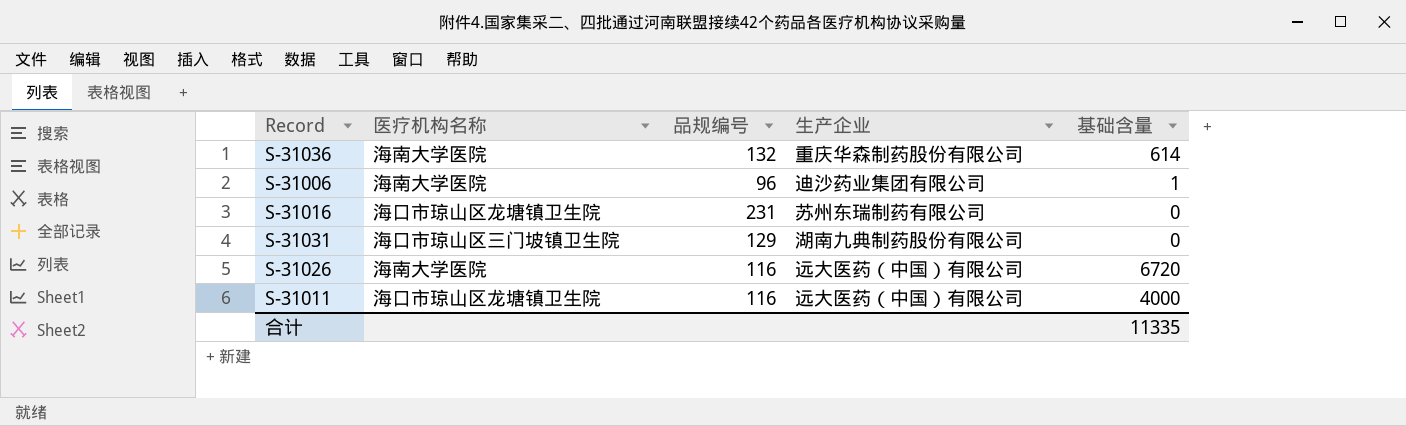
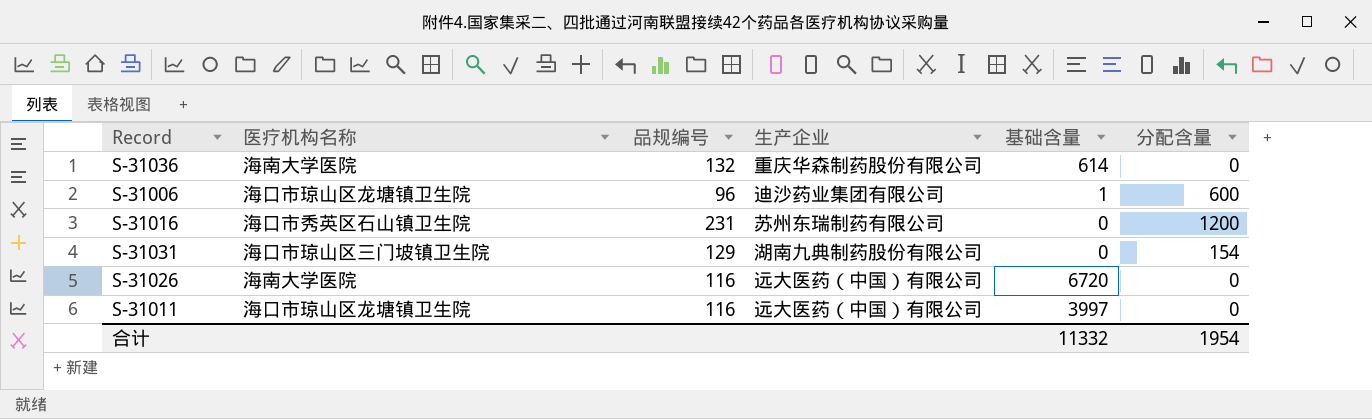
column 分配含量 | position: none -> 6
S-31006 | 医疗机构名称: 海南大学医院 -> 海口市琼山区龙塘镇卫生院
S-31016 | 医疗机构名称: 海口市琼山区龙塘镇卫生院 -> 海口市秀英区石山镇卫生院
S-31011 | 基础含量: 4000 -> 3997
合计 | 基础含量: 11335 -> 11332

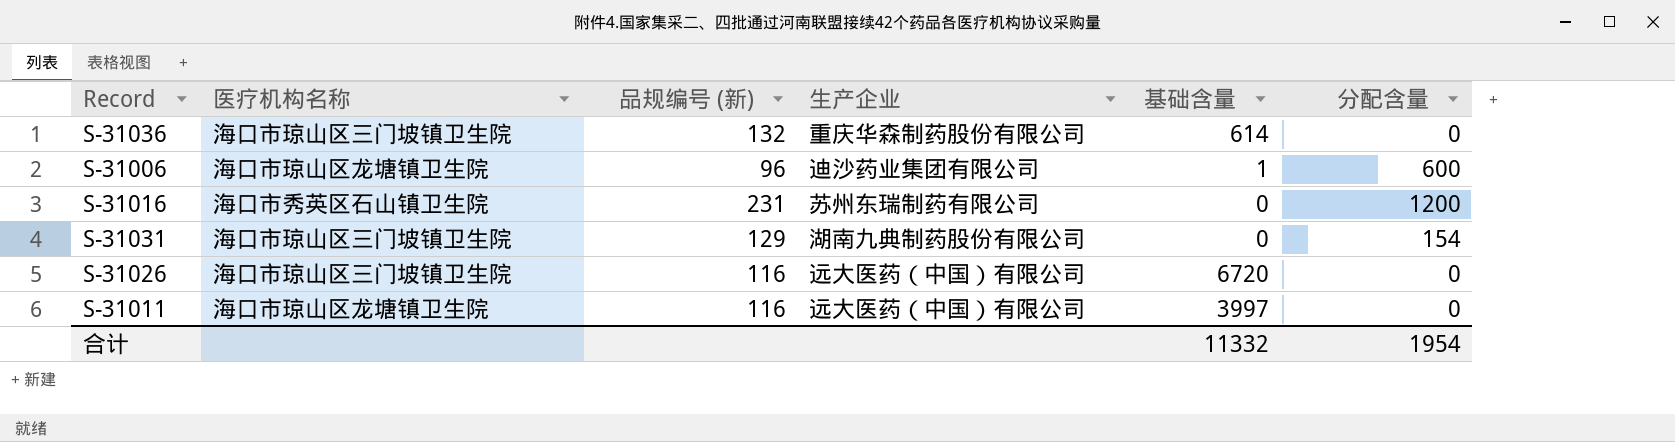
column name: 品规编号 -> 品规编号 (新)
S-31036 | 医疗机构名称: 海南大学医院 -> 海口市琼山区三门坡镇卫生院
S-31026 | 医疗机构名称: 海南大学医院 -> 海口市琼山区三门坡镇卫生院

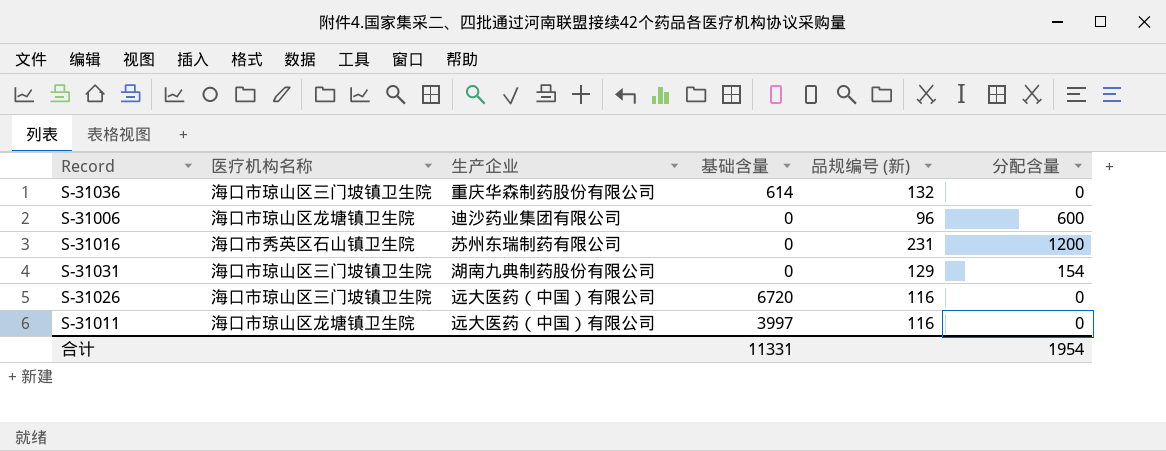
column 品规编号 (新) | position: 3 -> 5
S-31006 | 基础含量: 1 -> 0
合计 | 基础含量: 11332 -> 11331

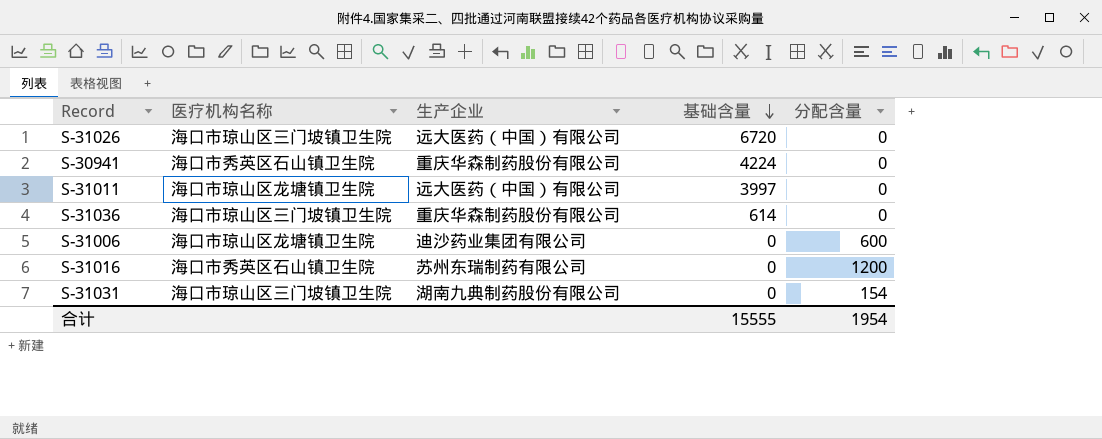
row order: none -> 基础含量 descending
column 品规编号 (新) | position: 5 -> none
row S-30941: none -> 海口市秀英区石山镇卫生院 | 重庆华森制药股份有限公司 | 4224 | 0
合计 | 基础含量: 11331 -> 15555

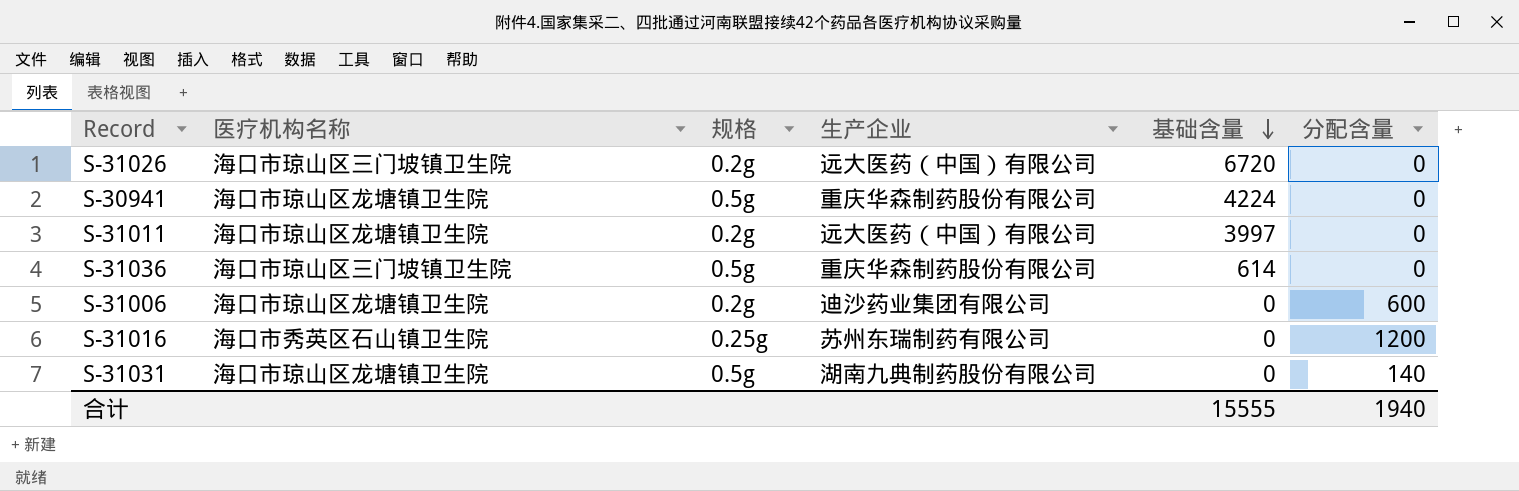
column 规格 | position: none -> 3
S-30941 | 医疗机构名称: 海口市秀英区石山镇卫生院 -> 海口市琼山区龙塘镇卫生院
S-31031 | 医疗机构名称: 海口市琼山区三门坡镇卫生院 -> 海口市琼山区龙塘镇卫生院
S-31031 | 分配含量: 154 -> 140
合计 | 分配含量: 1954 -> 1940

